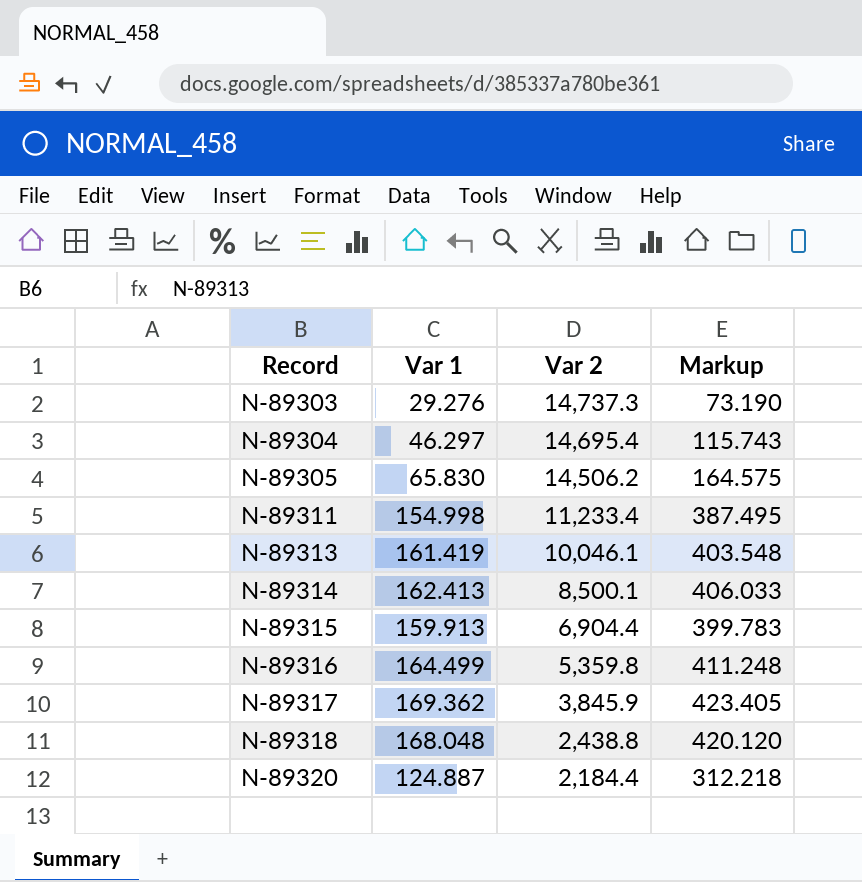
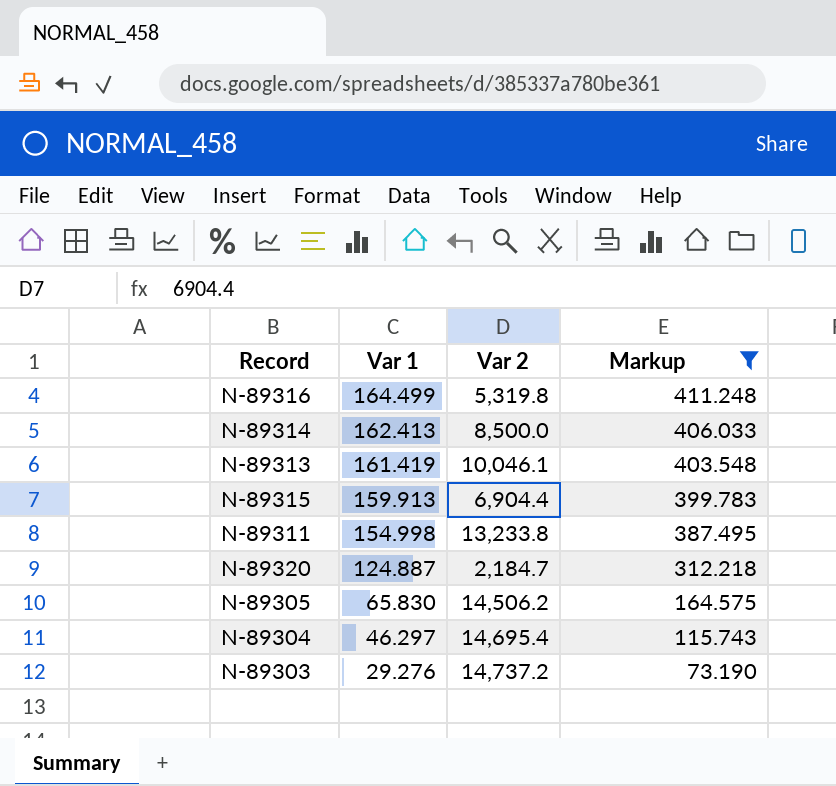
filter: none -> Markup <= 411.248
row order: Record ascending -> Var 1 descending
N-89316 | Var 2: 5,359.8 -> 5,319.8
N-89314 | Var 2: 8,500.1 -> 8,500.0
N-89311 | Var 2: 11,233.4 -> 13,233.8
N-89320 | Var 2: 2,184.4 -> 2,184.7
N-89303 | Var 2: 14,737.3 -> 14,737.2

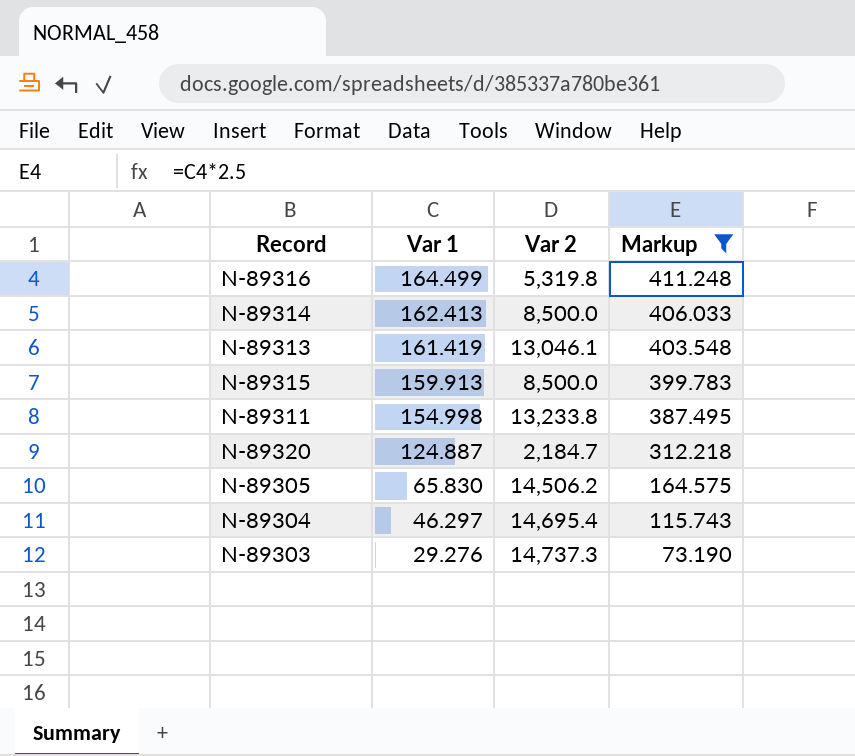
N-89313 | Var 2: 10,046.1 -> 13,046.1
N-89315 | Var 2: 6,904.4 -> 8,500.0
N-89303 | Var 2: 14,737.2 -> 14,737.3

